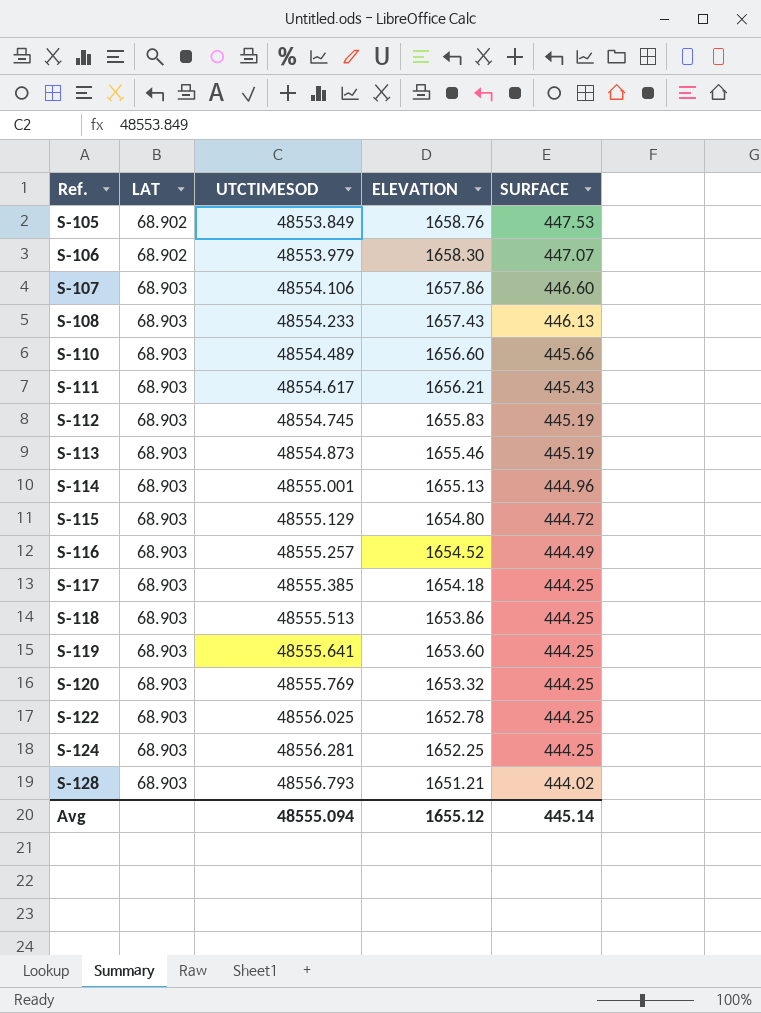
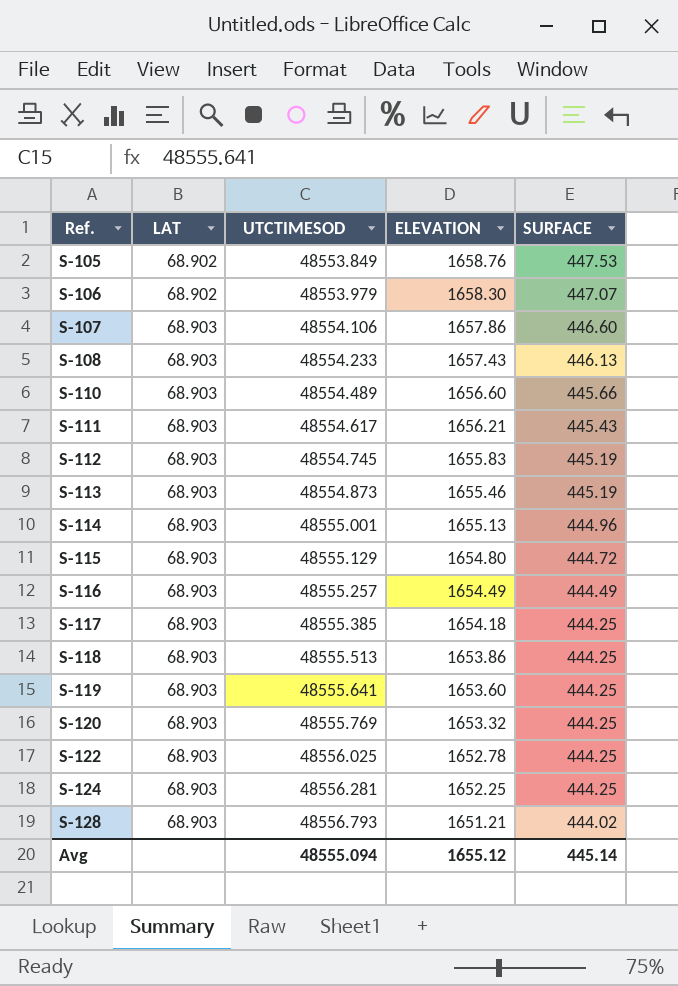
S-116 | ELEVATION: 1654.52 -> 1654.49

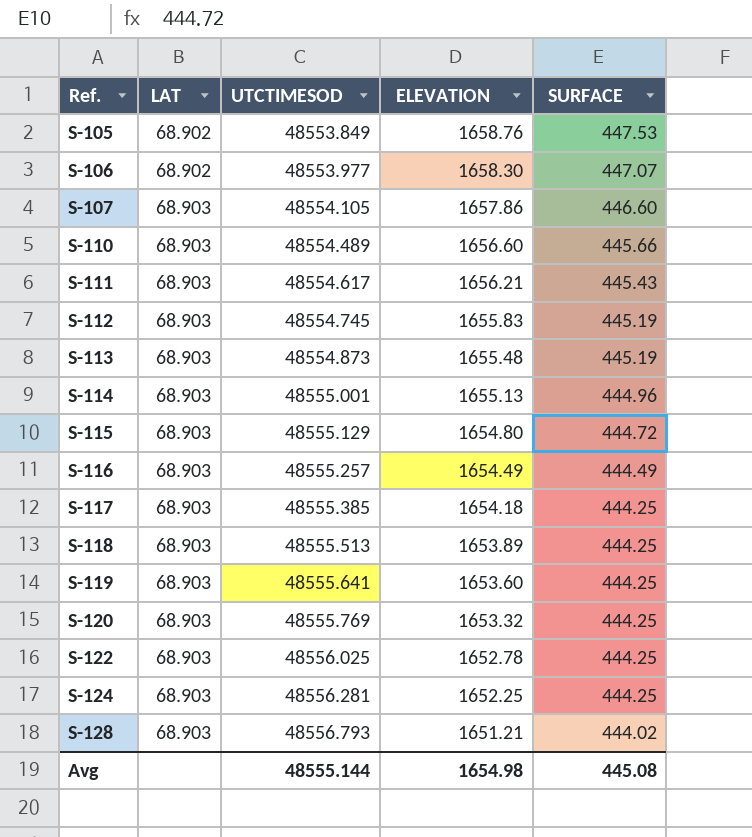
row S-108: 68.903 | 48554.233 | 1657.43 | 446.13 -> none
S-106 | UTCTIMESOD: 48553.979 -> 48553.977
S-107 | UTCTIMESOD: 48554.106 -> 48554.105
S-113 | ELEVATION: 1655.46 -> 1655.48
S-118 | ELEVATION: 1653.86 -> 1653.89
Avg | UTCTIMESOD: 48555.094 -> 48555.144
Avg | ELEVATION: 1655.12 -> 1654.98
Avg | SURFACE: 445.14 -> 445.08

